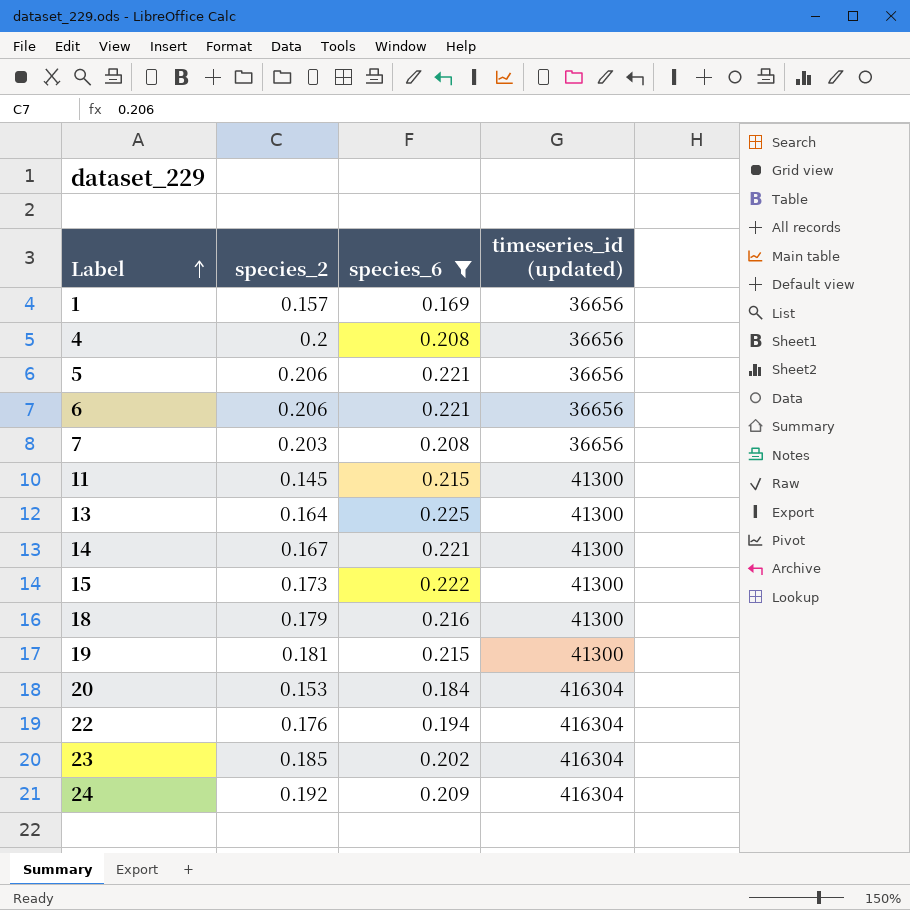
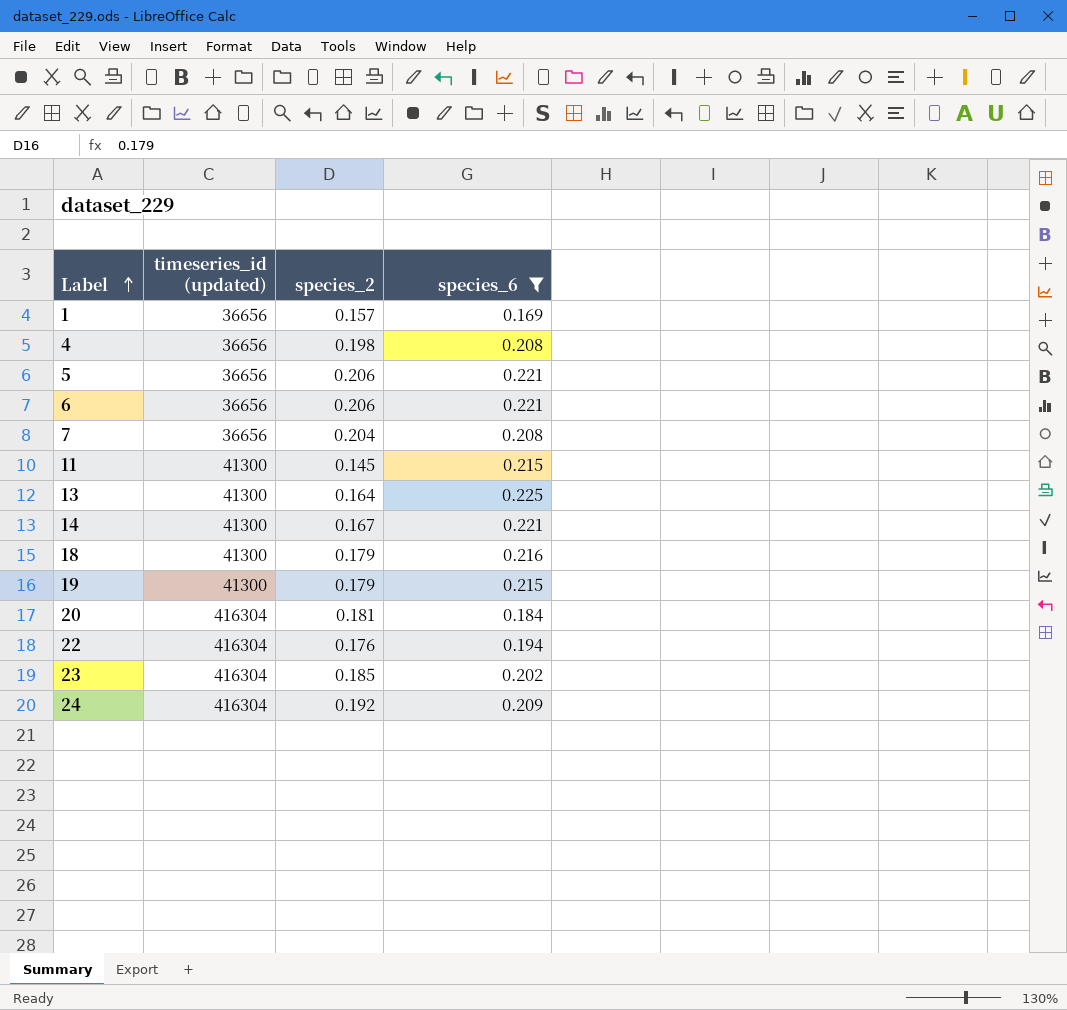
column timeseries_id (updated) | position: 4 -> 2
row 15: 0.173 | 0.222 | 41300 -> none
4 | species_2: 0.2 -> 0.198
7 | species_2: 0.203 -> 0.204
19 | species_2: 0.181 -> 0.179
20 | species_2: 0.153 -> 0.181

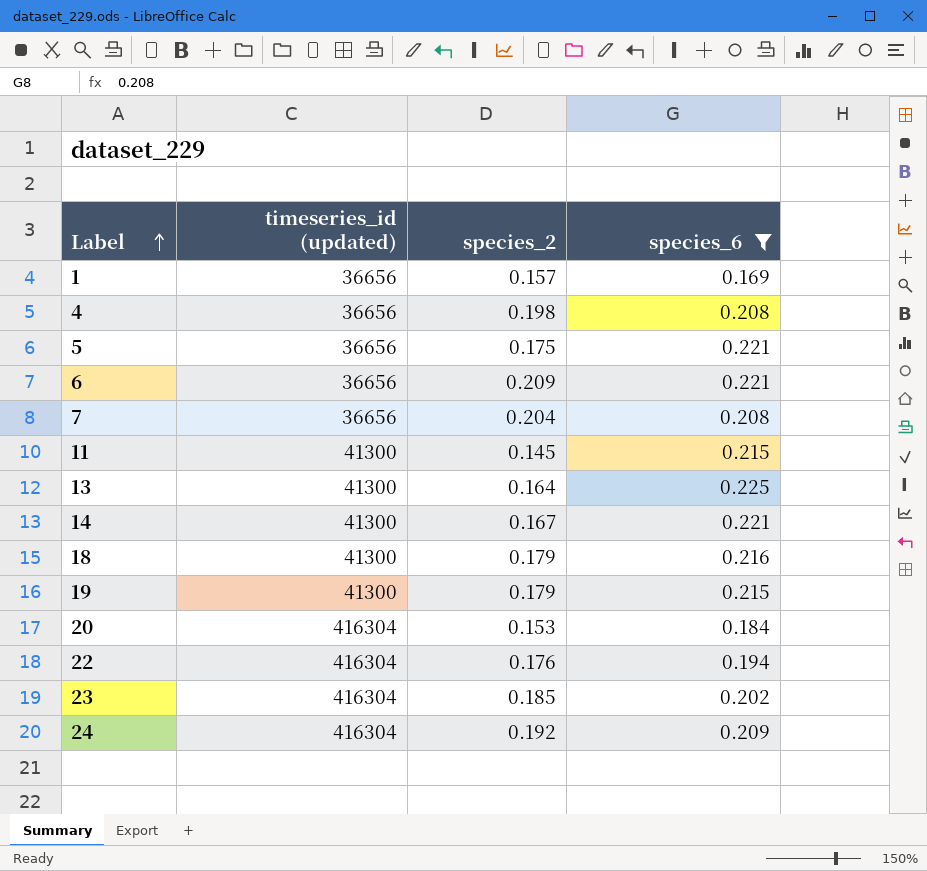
5 | species_2: 0.206 -> 0.175
6 | species_2: 0.206 -> 0.209
20 | species_2: 0.181 -> 0.153

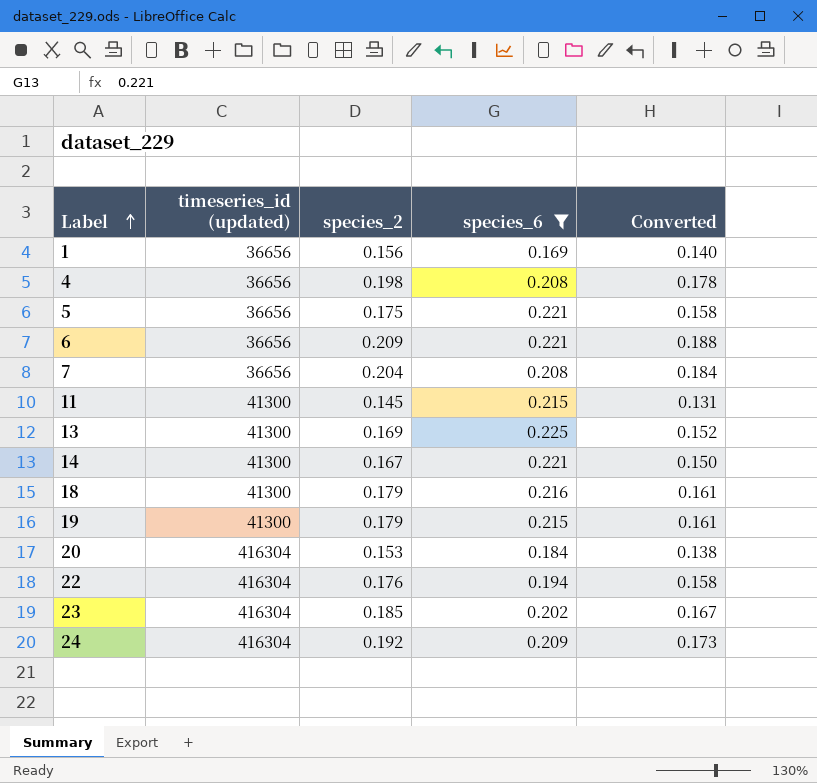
column Converted | formula: none -> [species_2] * 0.9
1 | species_2: 0.157 -> 0.156
13 | species_2: 0.164 -> 0.169

